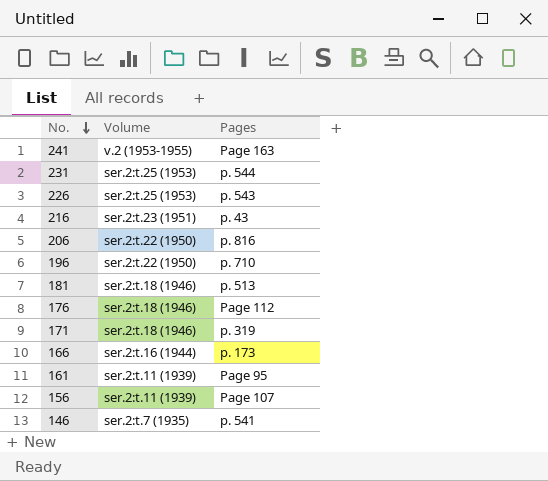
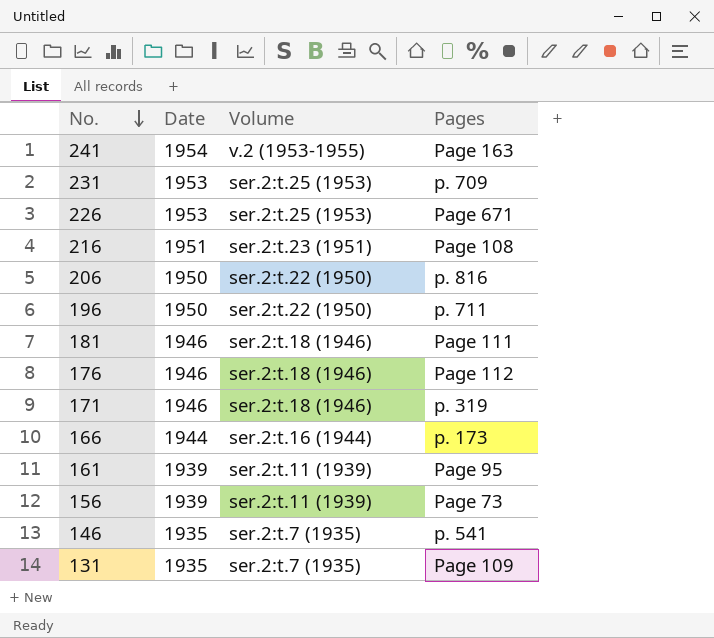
column Date | position: none -> 2
231 | Pages: p. 544 -> p. 709
226 | Pages: p. 543 -> Page 671
216 | Pages: p. 43 -> Page 108
196 | Pages: p. 710 -> p. 711
181 | Pages: p. 513 -> Page 111
156 | Pages: Page 107 -> Page 73
row 131: none -> 1935 | ser.2:t.7 (1935) | Page 109

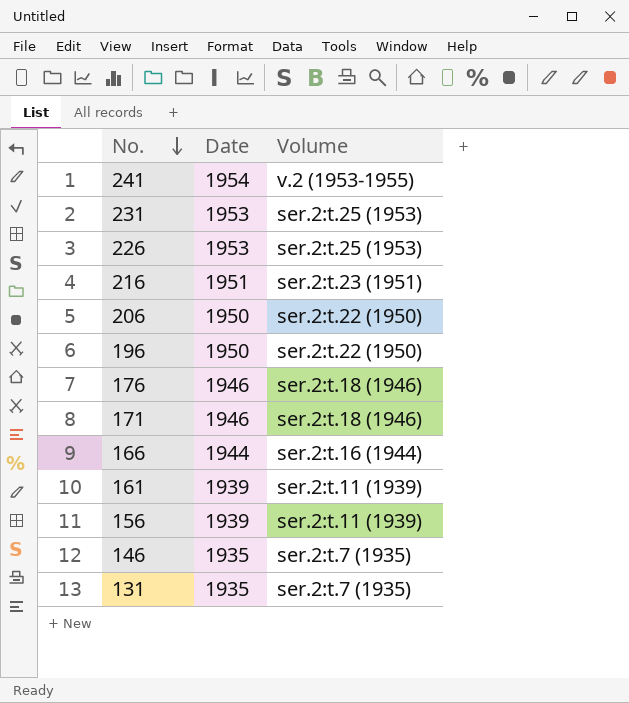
column Pages | position: 4 -> none
row 181: 1946 | ser.2:t.18 (1946) | Page 111 -> none

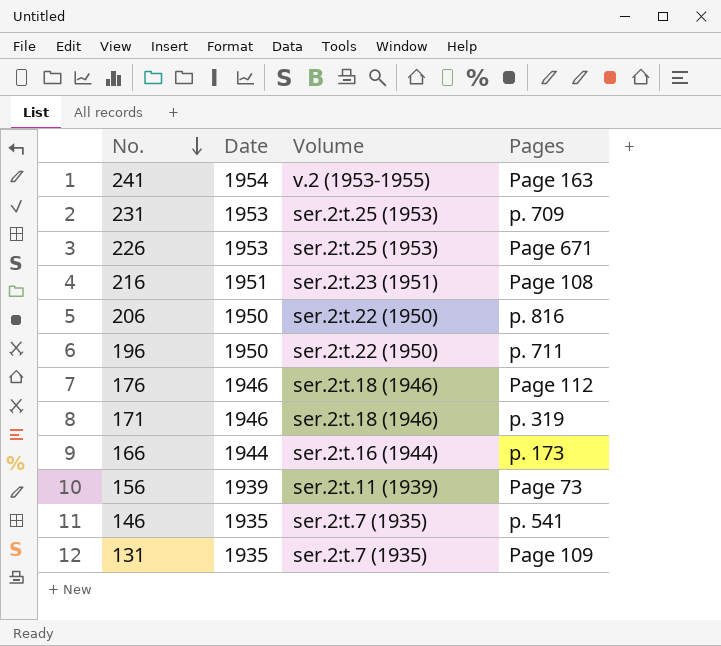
column Pages | position: none -> 4
row 161: 1939 | ser.2:t.11 (1939) -> none

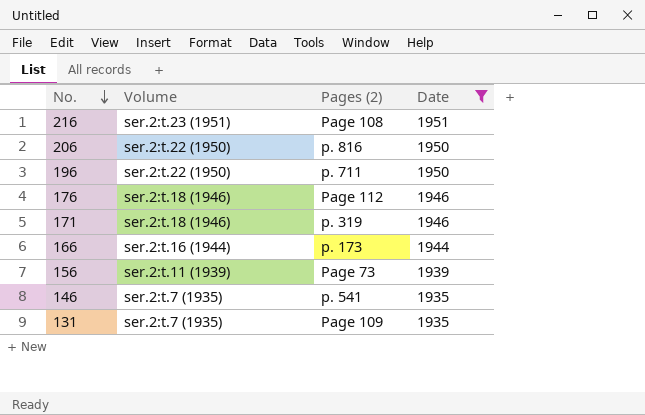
filter: none -> Date <= 1951
column name: Pages -> Pages (2)
column Date | position: 2 -> 4

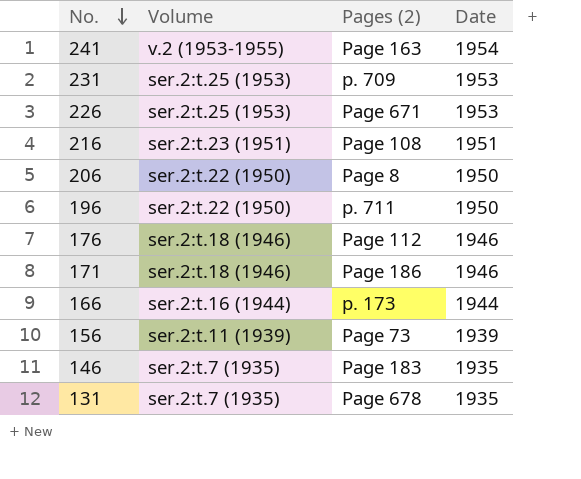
filter: Date <= 1951 -> none
206 | Pages (2): p. 816 -> Page 8
171 | Pages (2): p. 319 -> Page 186
146 | Pages (2): p. 541 -> Page 183
131 | Pages (2): Page 109 -> Page 678

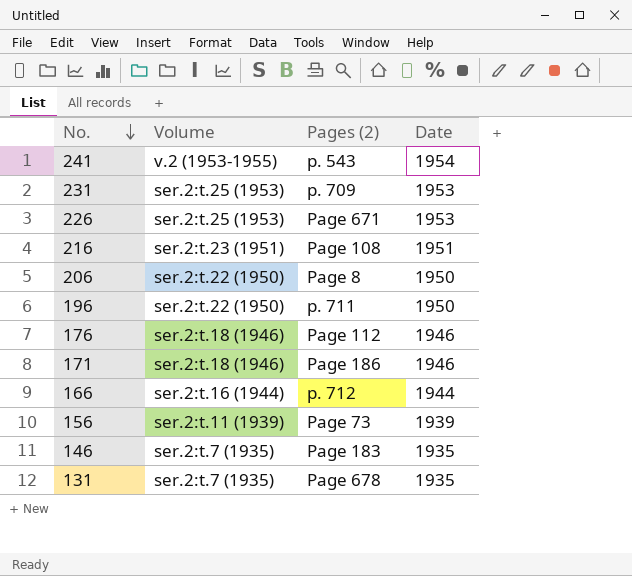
241 | Pages (2): Page 163 -> p. 543
166 | Pages (2): p. 173 -> p. 712

